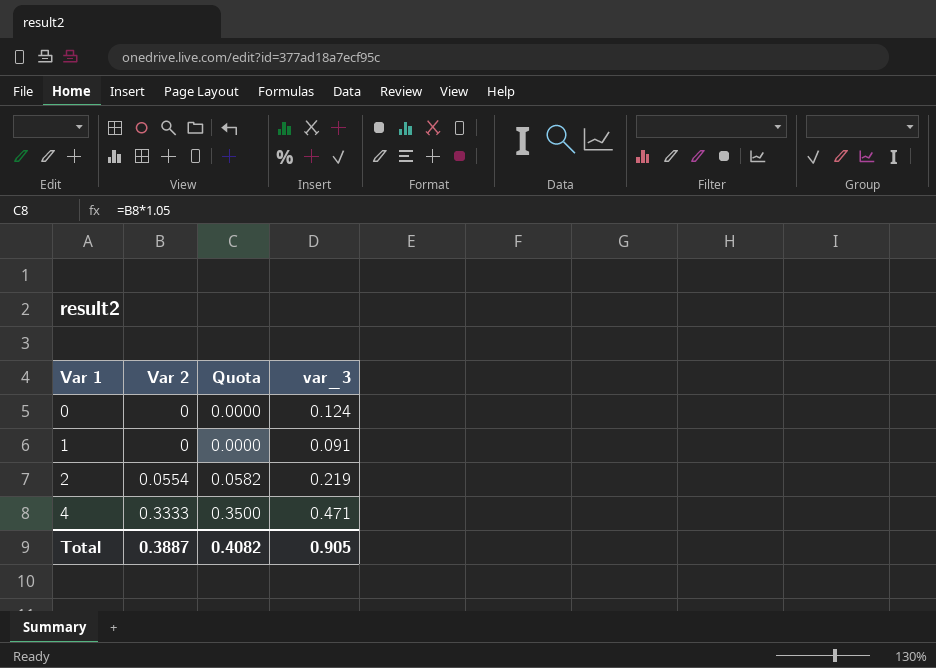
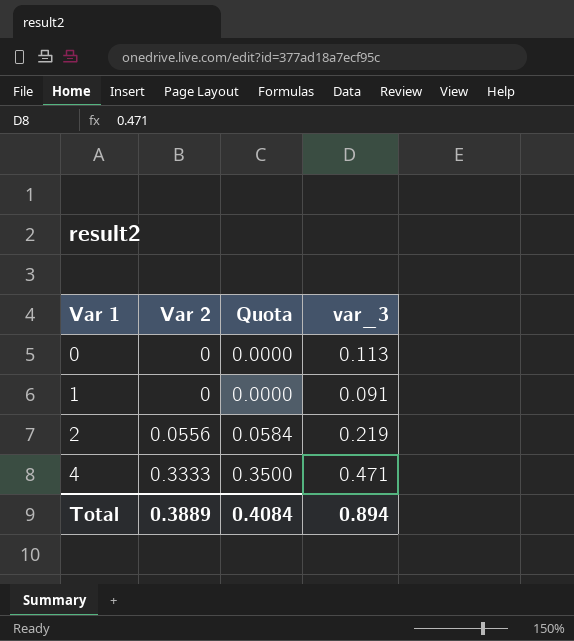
0 | var_3: 0.124 -> 0.113
2 | Var 2: 0.0554 -> 0.0556
2 | Quota: 0.0582 -> 0.0584
Total | Var 2: 0.3887 -> 0.3889
Total | Quota: 0.4082 -> 0.4084
Total | var_3: 0.905 -> 0.894

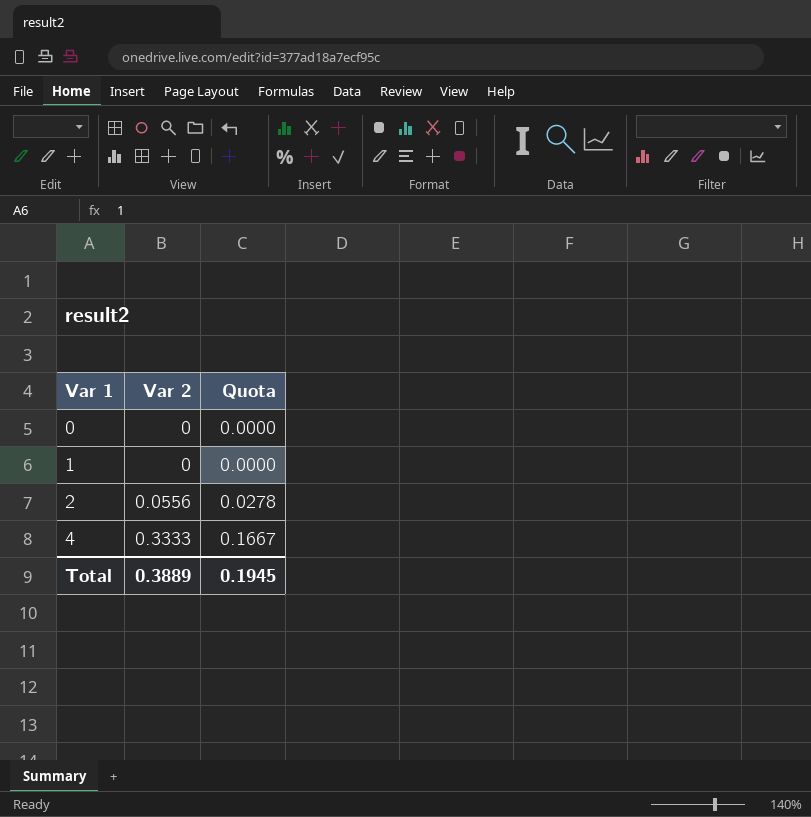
column var_3 | position: 4 -> none
column Quota | formula: [Var 2] * 1.05 -> [Var 2] * 0.5
Total | Quota: 0.4084 -> 0.1945

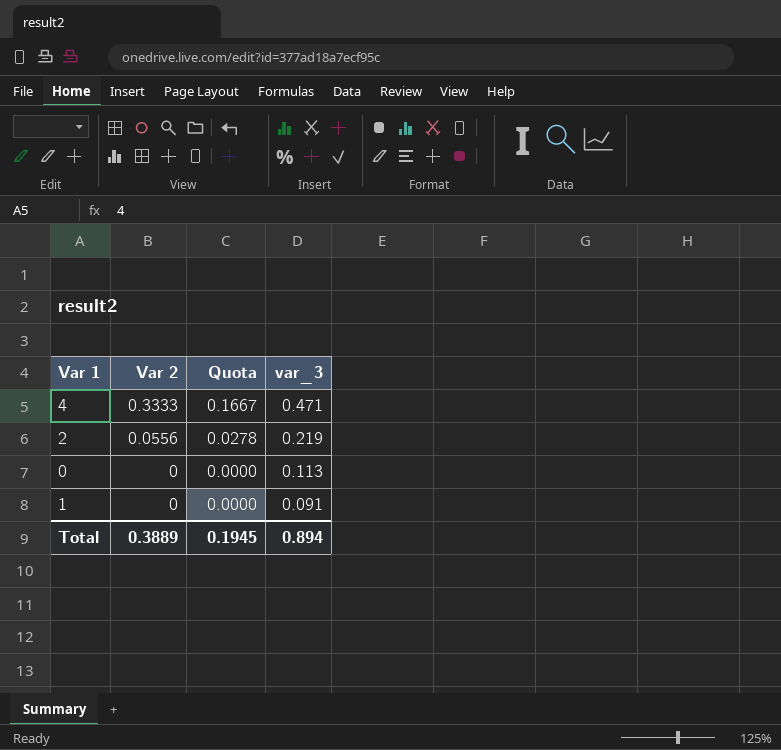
row order: Var 1 ascending -> Var 2 descending
column var_3 | position: none -> 4

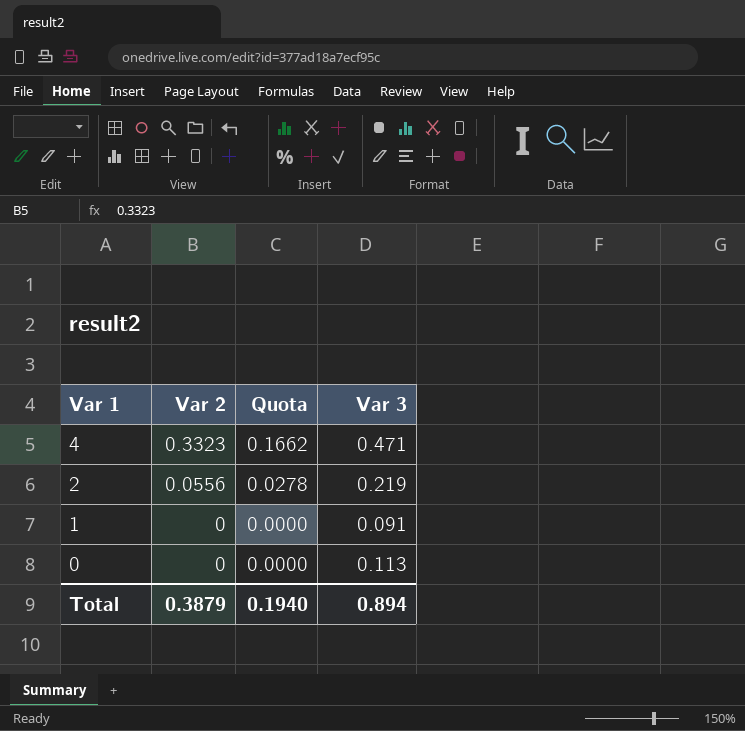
row order: Var 2 descending -> Var 1 descending
column name: var_3 -> Var 3
4 | Var 2: 0.3333 -> 0.3323
4 | Quota: 0.1667 -> 0.1662
Total | Var 2: 0.3889 -> 0.3879
Total | Quota: 0.1945 -> 0.1940

